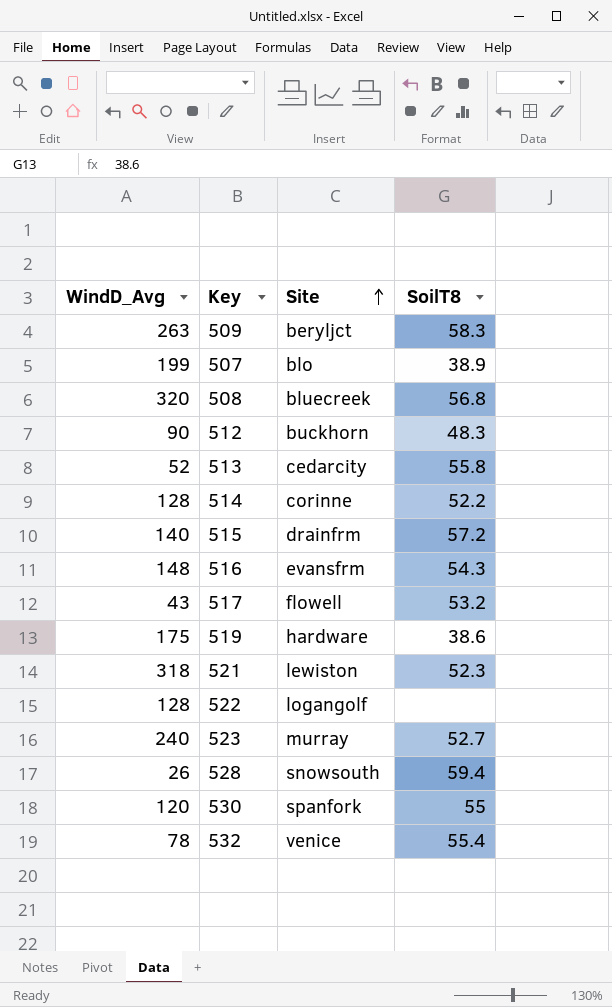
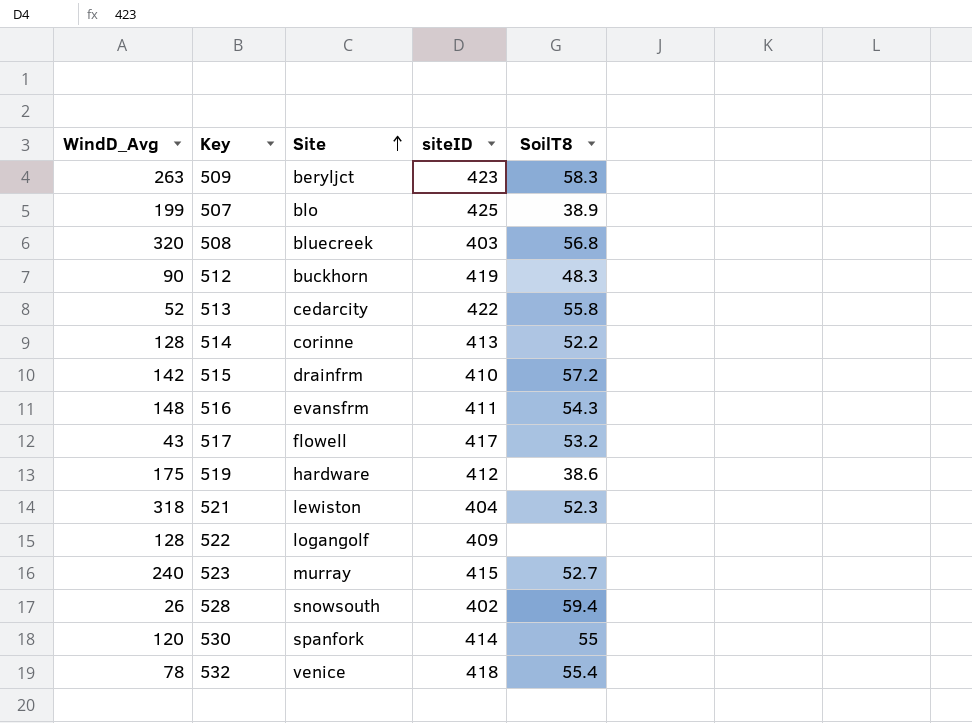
column siteID | position: none -> 4
515 | WindD_Avg: 140 -> 142

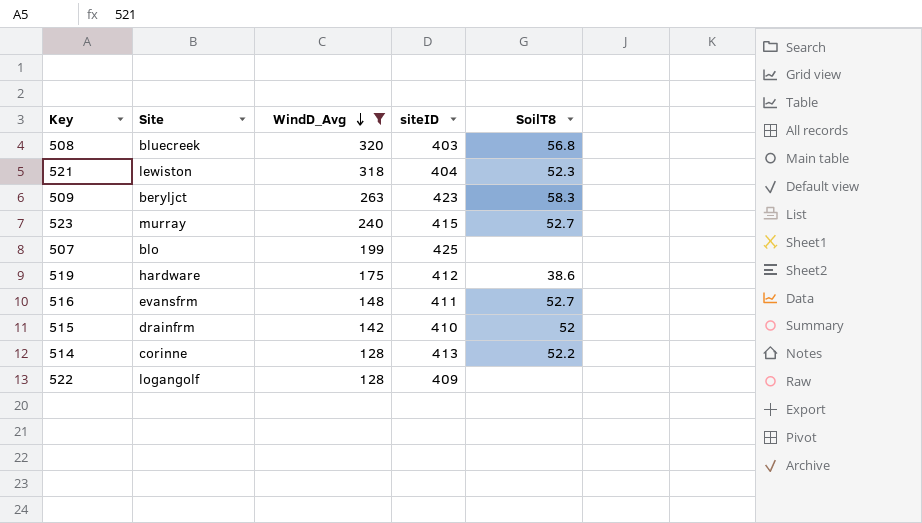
filter: none -> WindD_Avg >= 128
row order: Site ascending -> WindD_Avg descending
column WindD_Avg | position: 1 -> 3
507 | SoilT8: 38.9 -> none
516 | SoilT8: 54.3 -> 52.7
515 | SoilT8: 57.2 -> 52

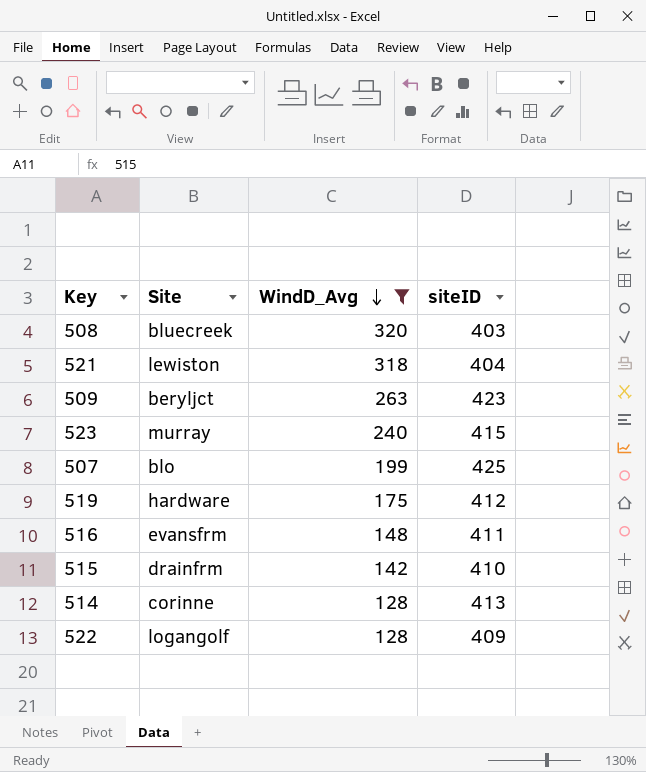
column SoilT8 | position: 5 -> none

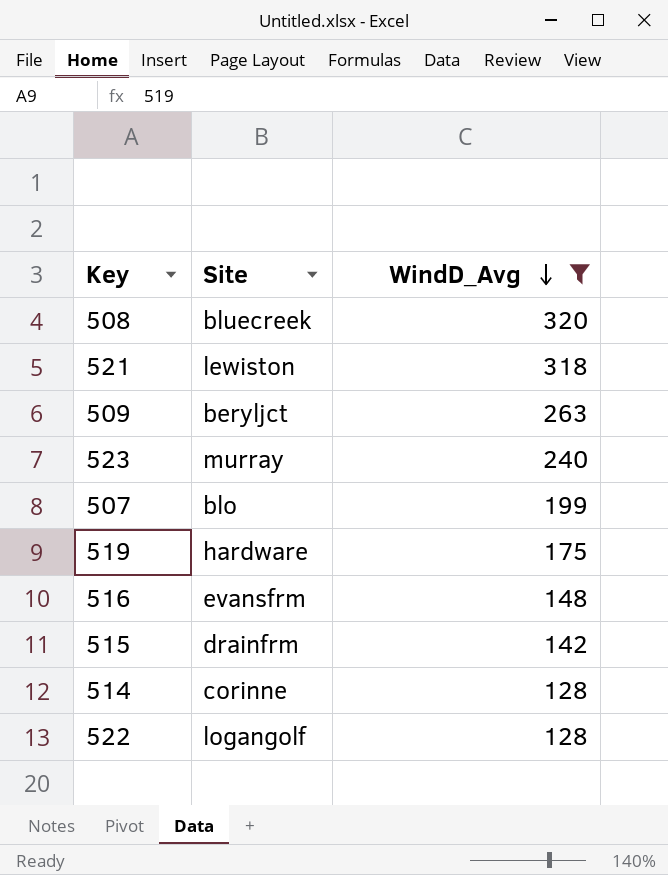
column siteID | position: 4 -> none

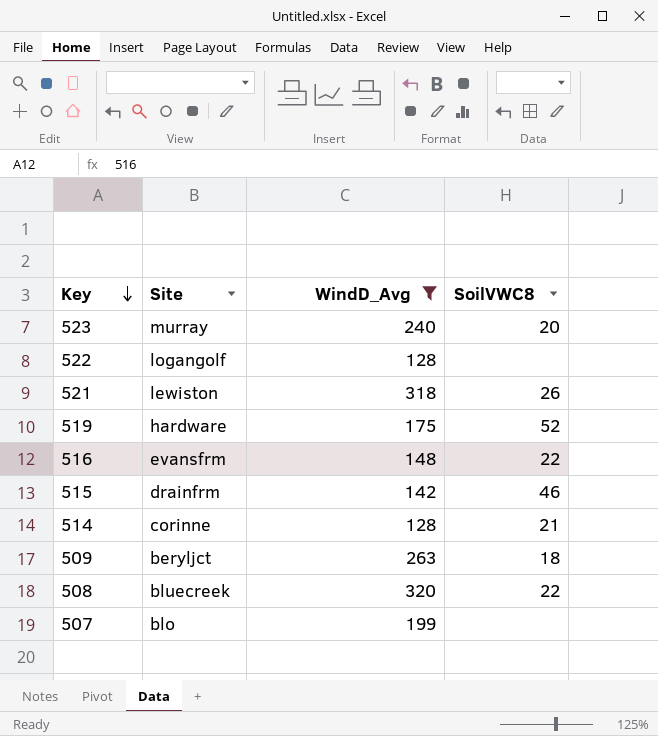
row order: WindD_Avg descending -> Key descending
column SoilVWC8 | position: none -> 4

